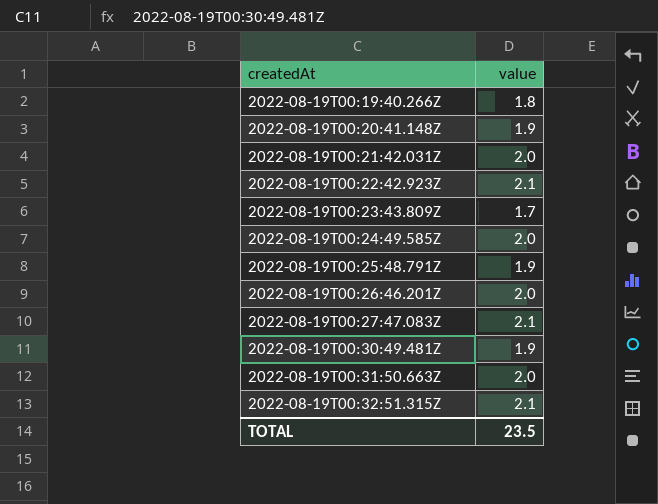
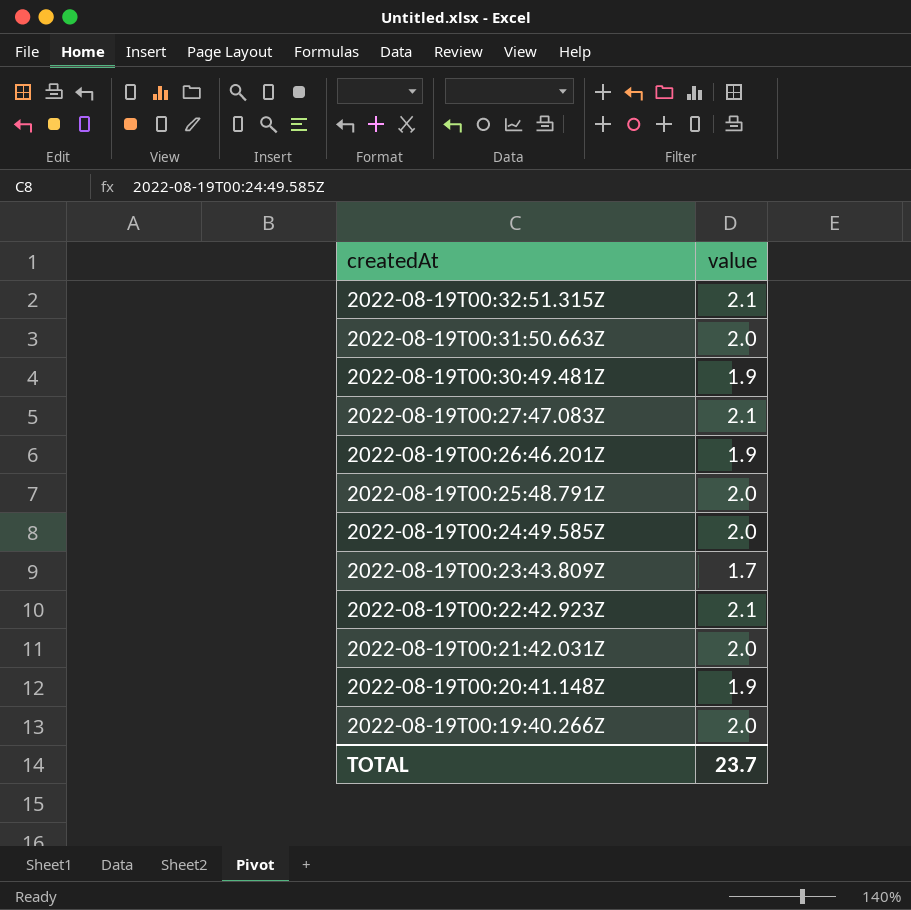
row order: createdAt ascending -> createdAt descending
2022-08-19T00:26:46.201Z | value: 2.0 -> 1.9
2022-08-19T00:25:48.791Z | value: 1.9 -> 2.0
2022-08-19T00:19:40.266Z | value: 1.8 -> 2.0
TOTAL | value: 23.5 -> 23.7

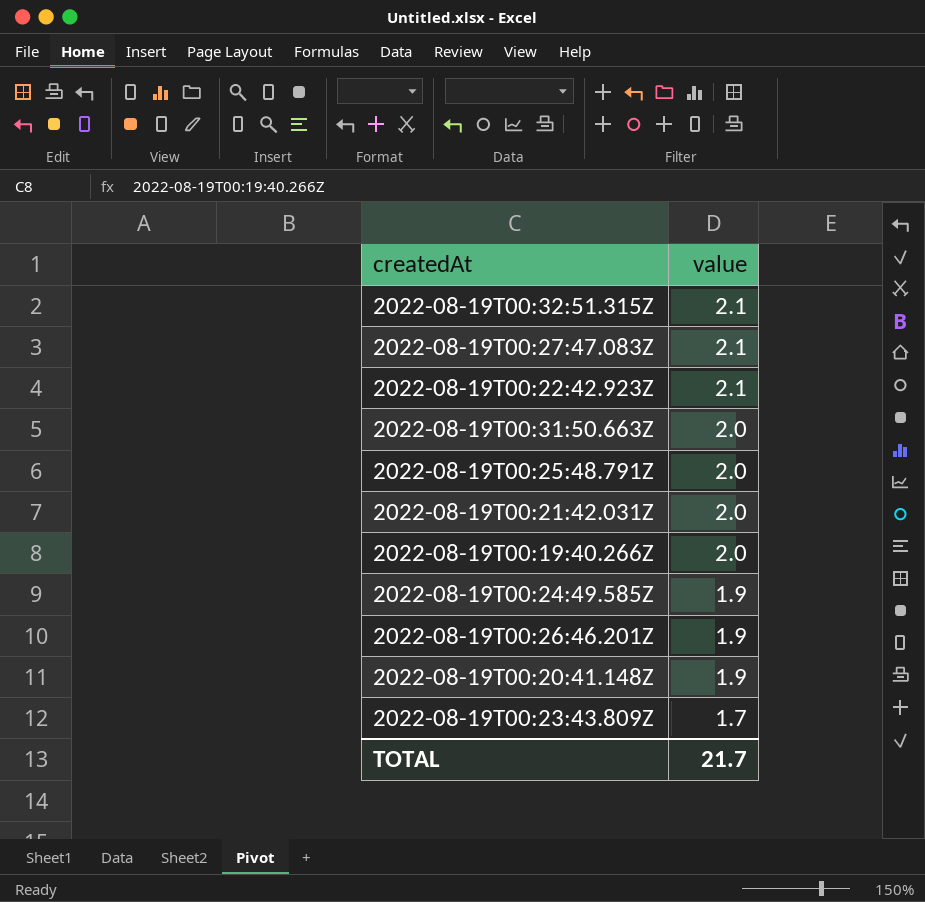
row order: createdAt descending -> value descending
row 2022-08-19T00:30:49.481Z: 1.9 -> none
2022-08-19T00:24:49.585Z | value: 2.0 -> 1.9
TOTAL | value: 23.7 -> 21.7

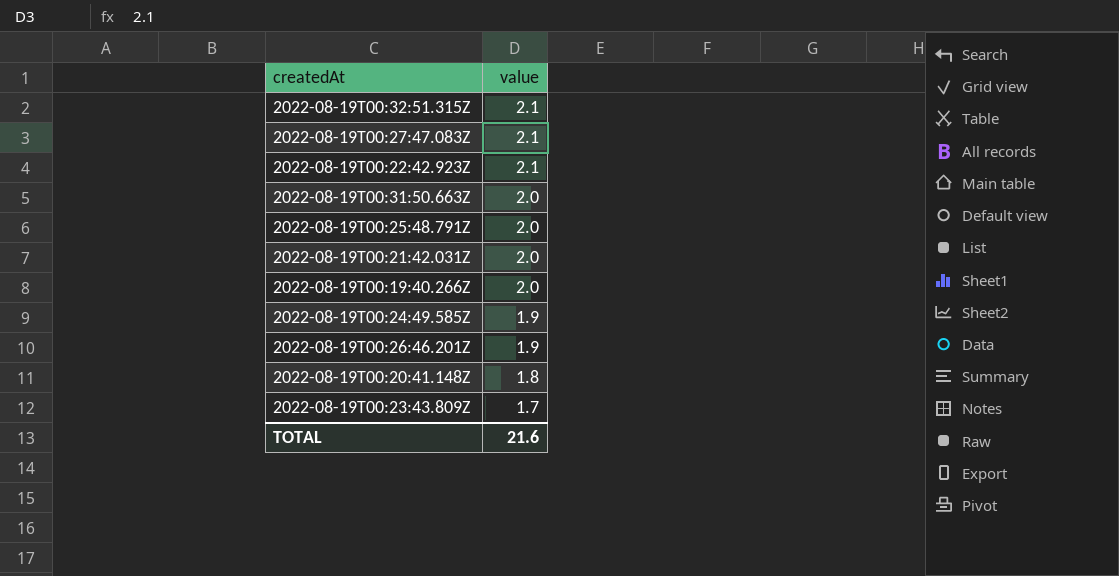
2022-08-19T00:20:41.148Z | value: 1.9 -> 1.8
TOTAL | value: 21.7 -> 21.6

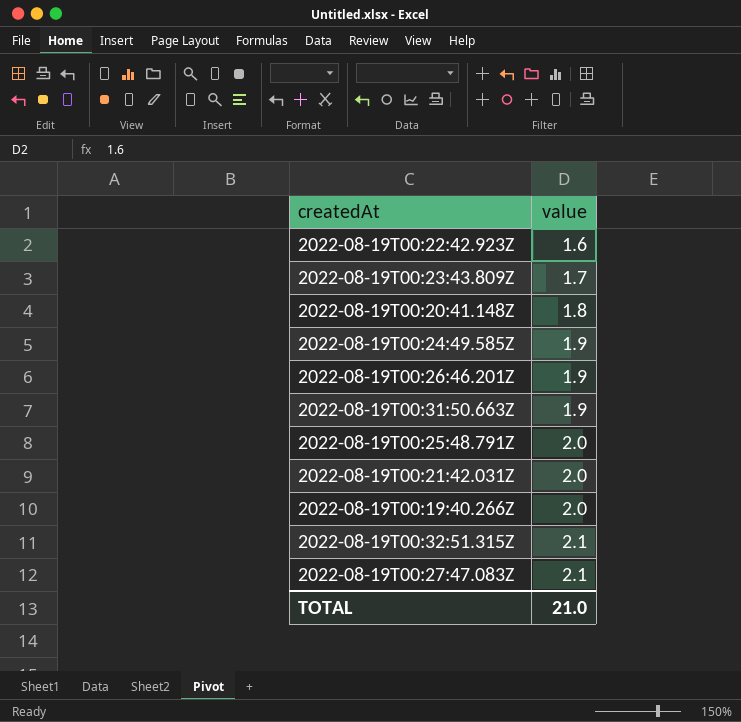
row order: value descending -> value ascending
2022-08-19T00:22:42.923Z | value: 2.1 -> 1.6
2022-08-19T00:31:50.663Z | value: 2.0 -> 1.9
TOTAL | value: 21.6 -> 21.0

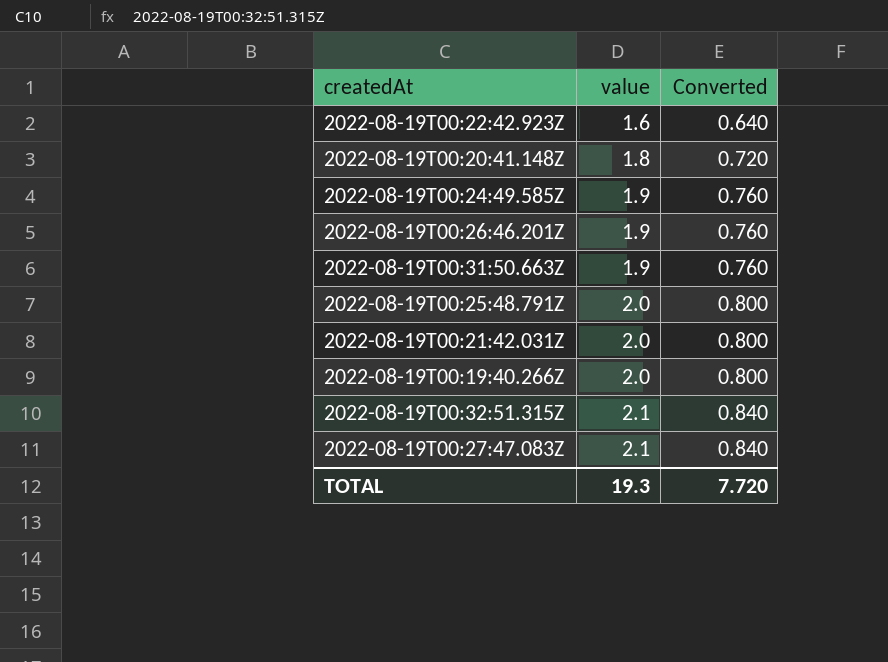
column Converted | formula: none -> [value] * 0.4
row 2022-08-19T00:23:43.809Z: 1.7 -> none
TOTAL | value: 21.0 -> 19.3

